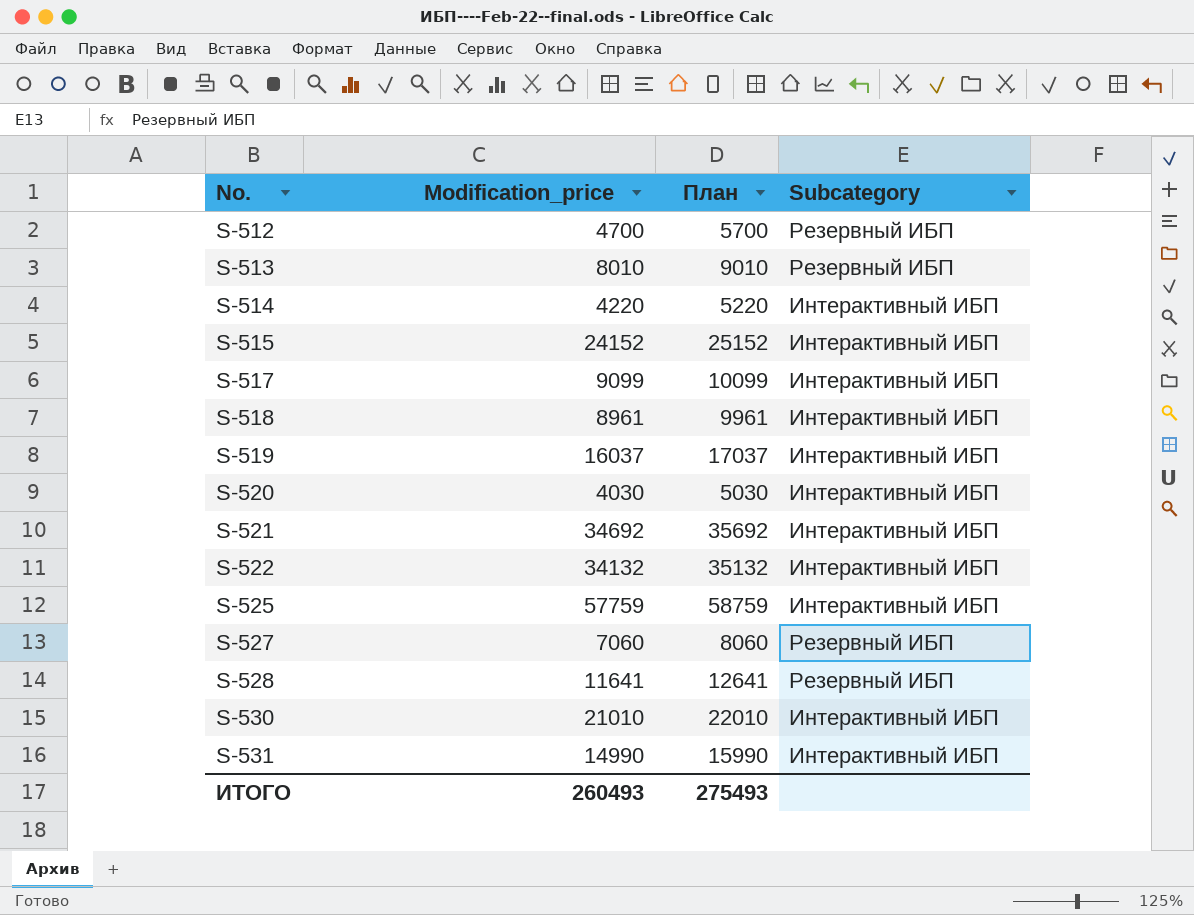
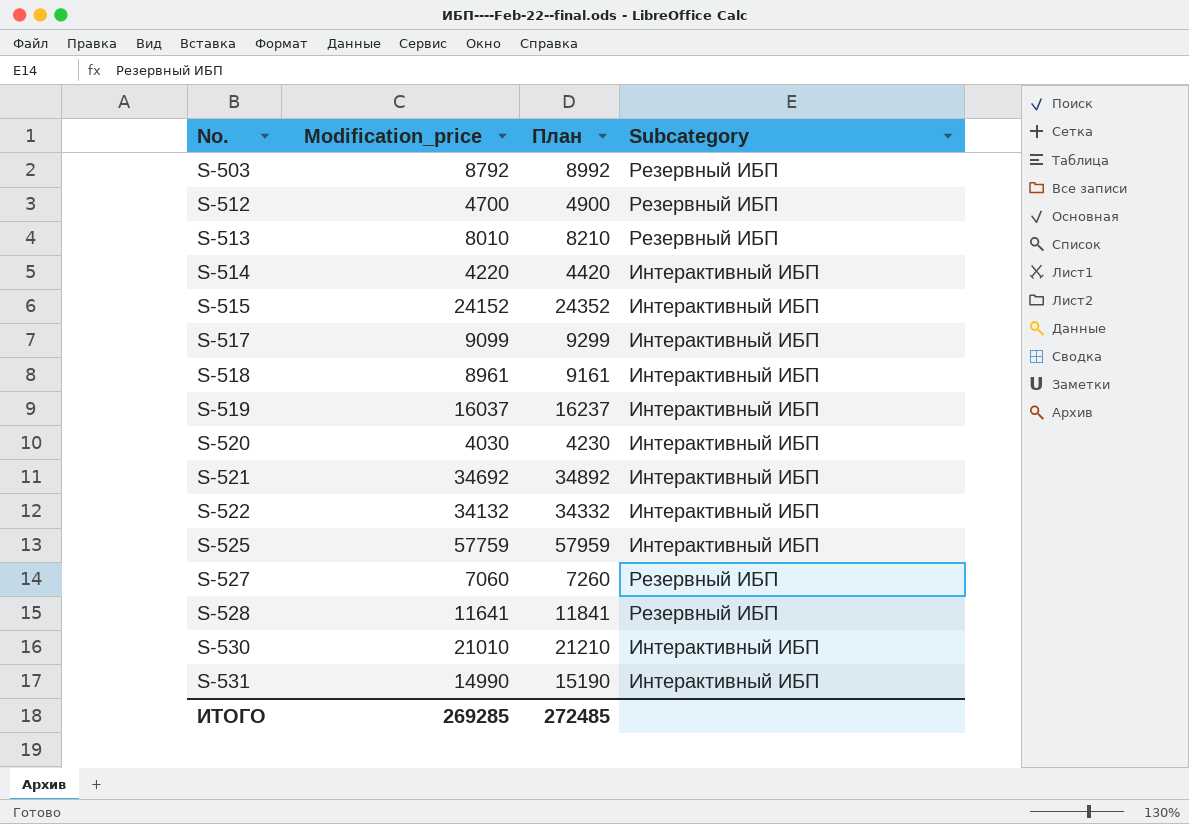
column План | formula: [Modification_price] + 1000 -> [Modification_price] + 200
row S-503: none -> 8792 | 8992 | Резервный ИБП
ИТОГО | Modification_price: 260493 -> 269285
ИТОГО | План: 275493 -> 272485

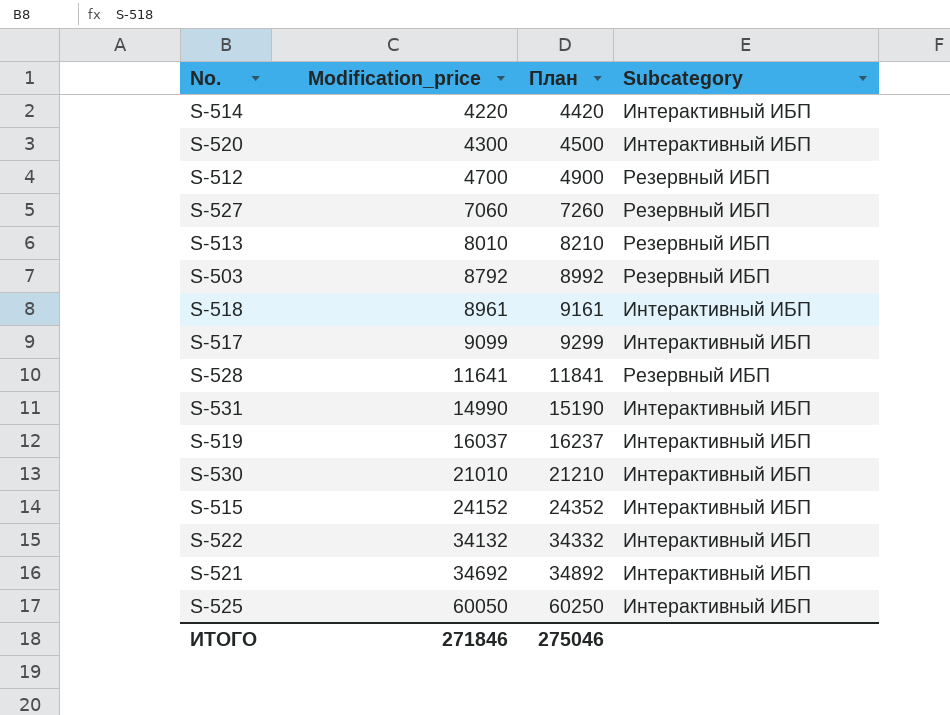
row order: No. ascending -> Modification_price ascending
S-520 | Modification_price: 4030 -> 4300
S-520 | План: 4230 -> 4500
S-525 | Modification_price: 57759 -> 60050
S-525 | План: 57959 -> 60250
ИТОГО | Modification_price: 269285 -> 271846
ИТОГО | План: 272485 -> 275046

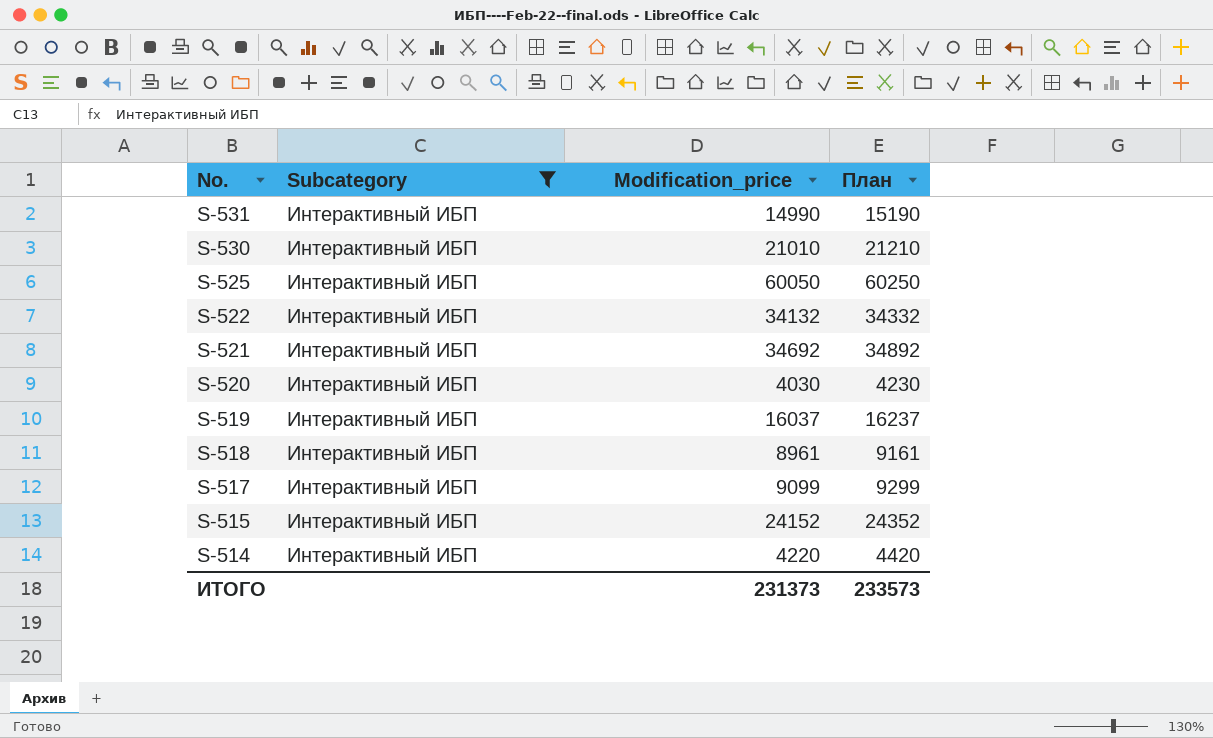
filter: none -> Subcategory = Интерактивный ИБП
row order: Modification_price ascending -> No. descending
column Subcategory | position: 4 -> 2
S-520 | Modification_price: 4300 -> 4030
S-520 | План: 4500 -> 4230
ИТОГО | Modification_price: 271846 -> 231373
ИТОГО | План: 275046 -> 233573

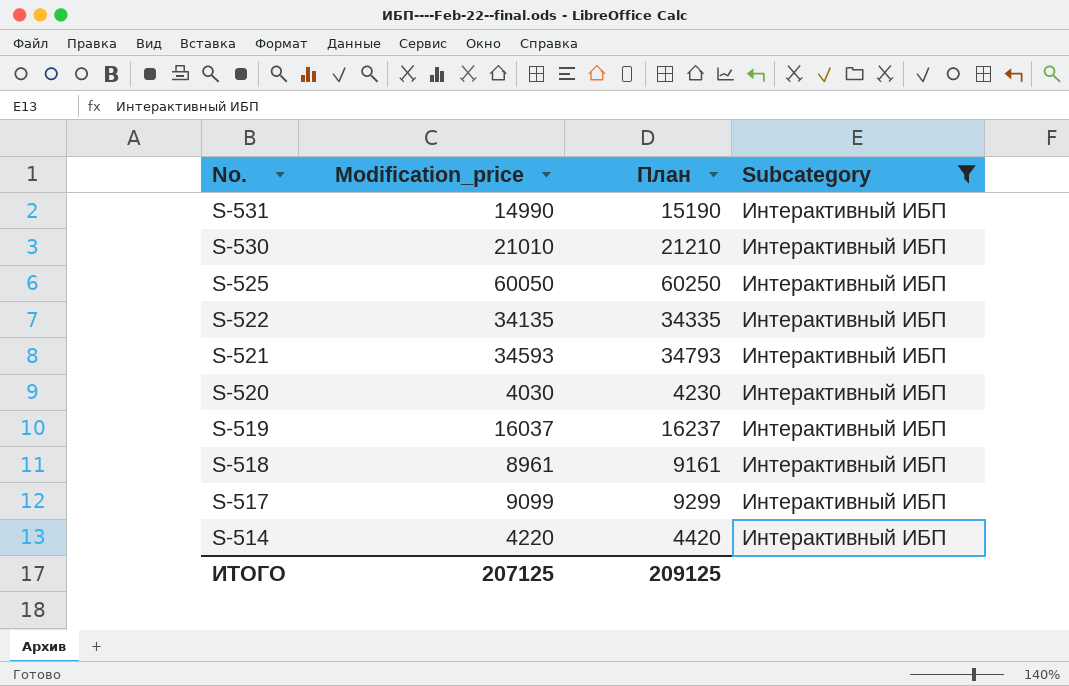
column Subcategory | position: 2 -> 4
row S-515: Интерактивный ИБП | 24152 | 24352 -> none
S-522 | Modification_price: 34132 -> 34135
S-522 | План: 34332 -> 34335
S-521 | Modification_price: 34692 -> 34593
S-521 | План: 34892 -> 34793
ИТОГО | Modification_price: 231373 -> 207125
ИТОГО | План: 233573 -> 209125

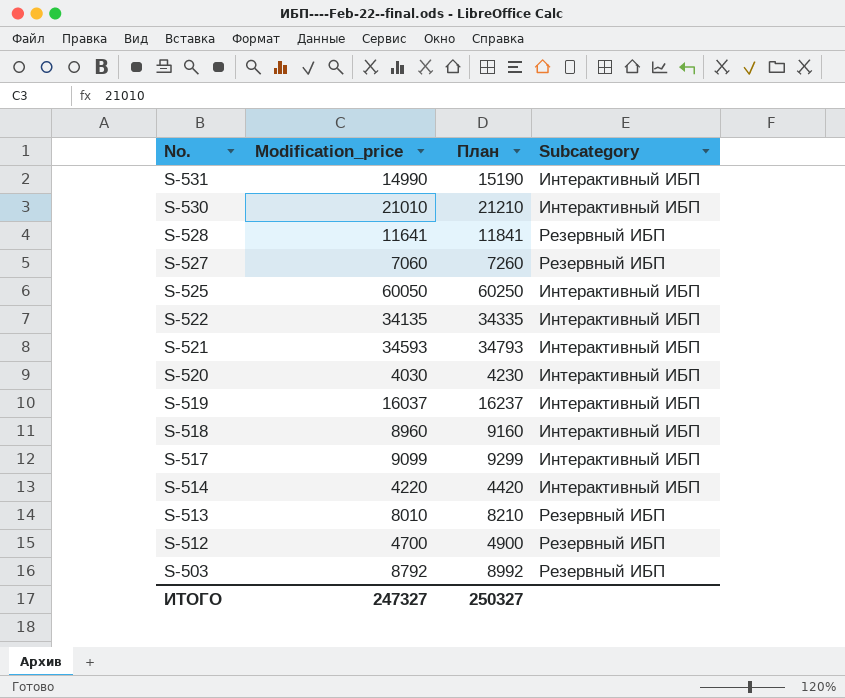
filter: Subcategory = Интерактивный ИБП -> none
S-518 | Modification_price: 8961 -> 8960
S-518 | План: 9161 -> 9160
ИТОГО | Modification_price: 207125 -> 247327
ИТОГО | План: 209125 -> 250327

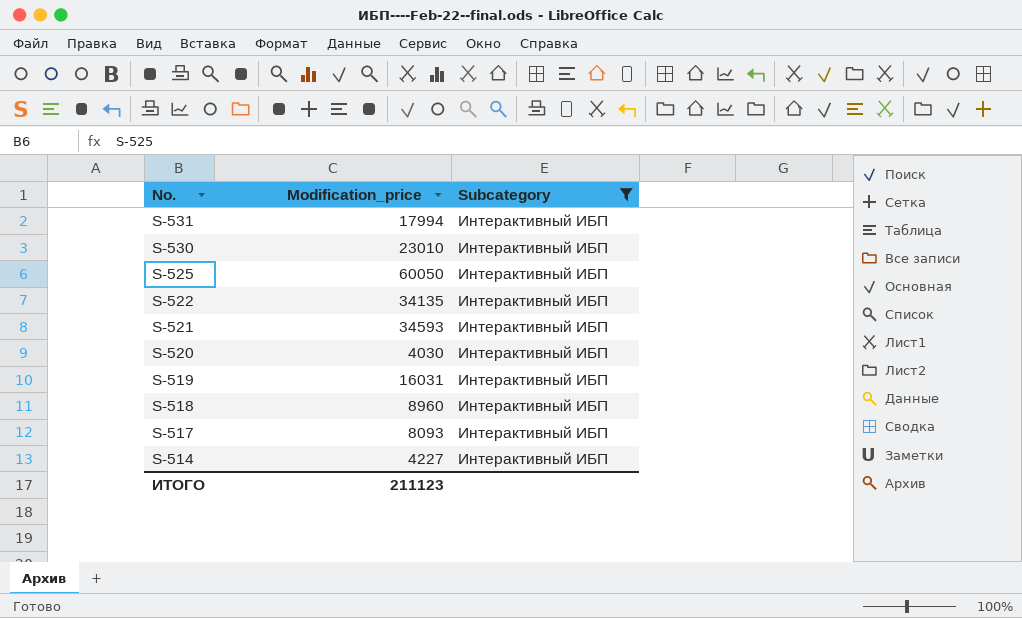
filter: none -> Subcategory = Интерактивный ИБП
column План | formula: [Modification_price] + 200 -> none
S-531 | Modification_price: 14990 -> 17994
S-530 | Modification_price: 21010 -> 23010
S-519 | Modification_price: 16037 -> 16031
S-517 | Modification_price: 9099 -> 8093
S-514 | Modification_price: 4220 -> 4227
ИТОГО | Modification_price: 247327 -> 211123

